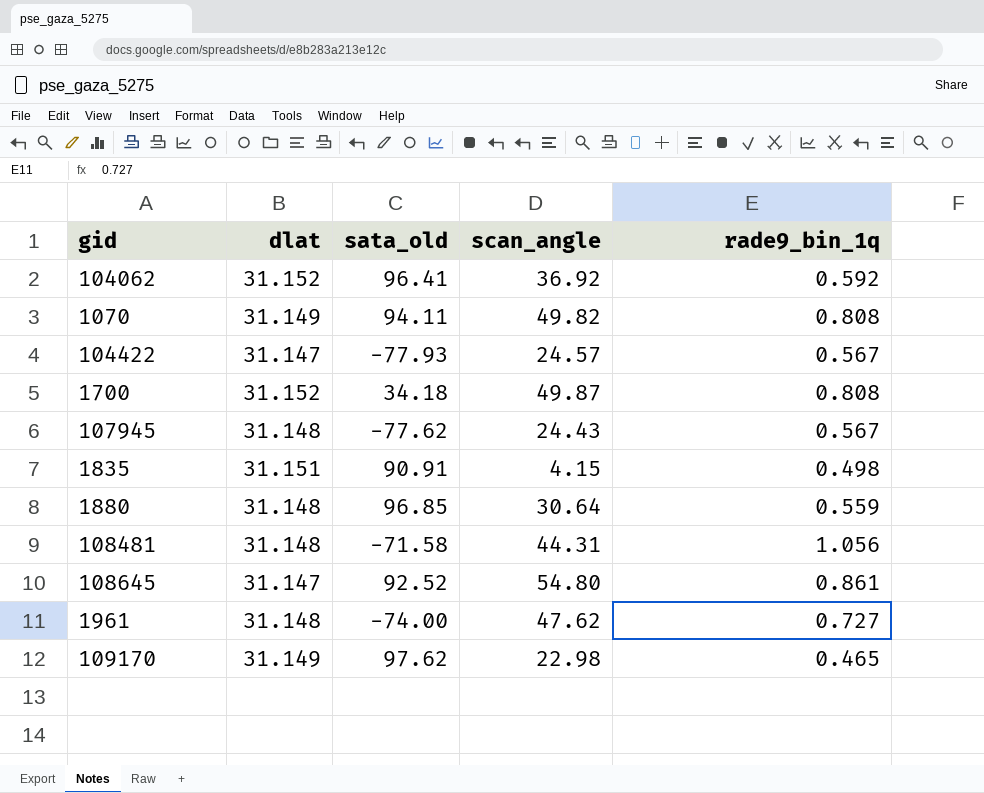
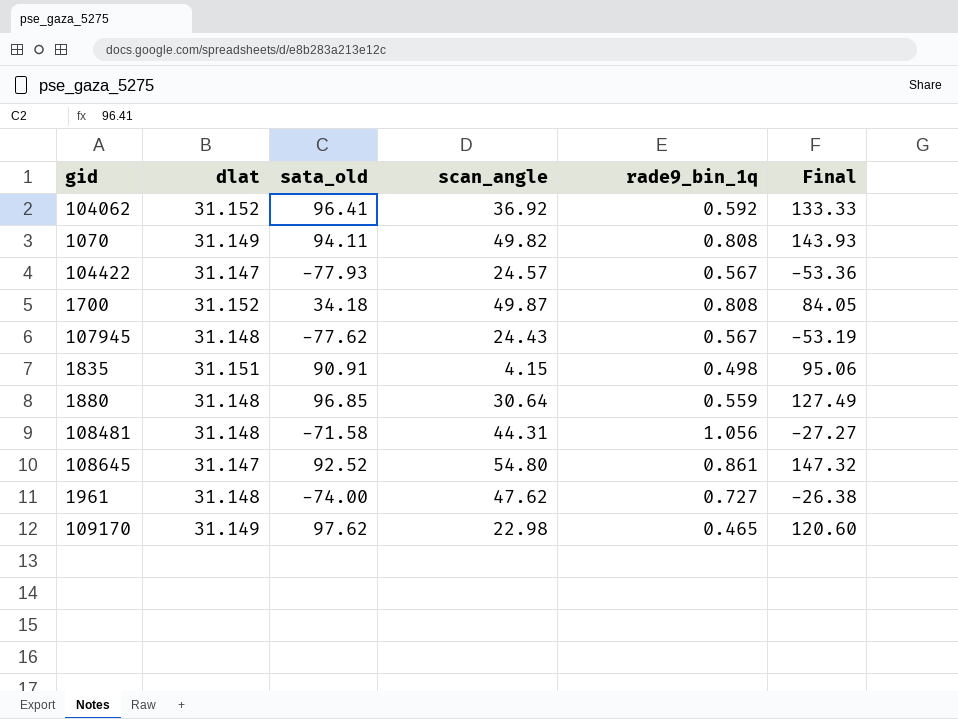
column Final | formula: none -> [sata_old] + [scan_angle]

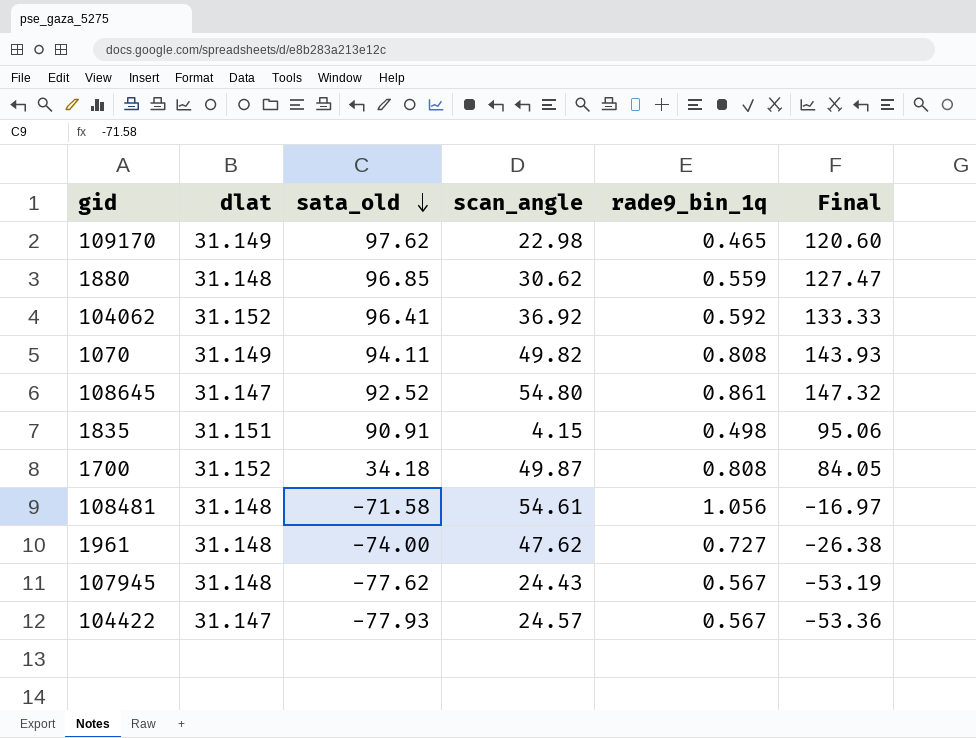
row order: none -> sata_old descending
1880 | scan_angle: 30.64 -> 30.62
1880 | Final: 127.49 -> 127.47
108481 | scan_angle: 44.31 -> 54.61
108481 | Final: -27.27 -> -16.97

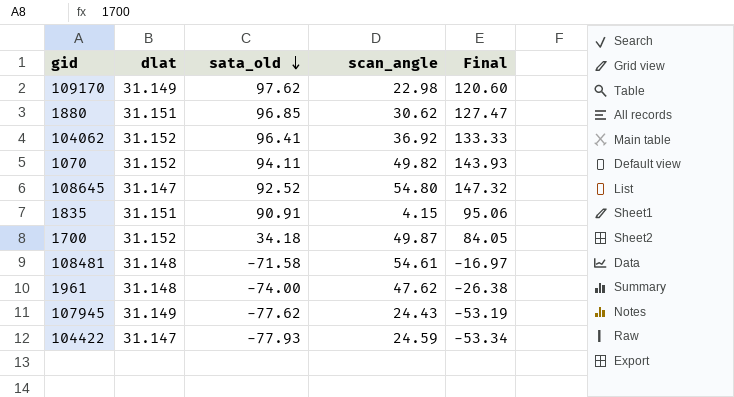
column rade9_bin_1q | position: 5 -> none
1880 | dlat: 31.148 -> 31.151
1070 | dlat: 31.149 -> 31.152
107945 | dlat: 31.148 -> 31.149
104422 | scan_angle: 24.57 -> 24.59
104422 | Final: -53.36 -> -53.34

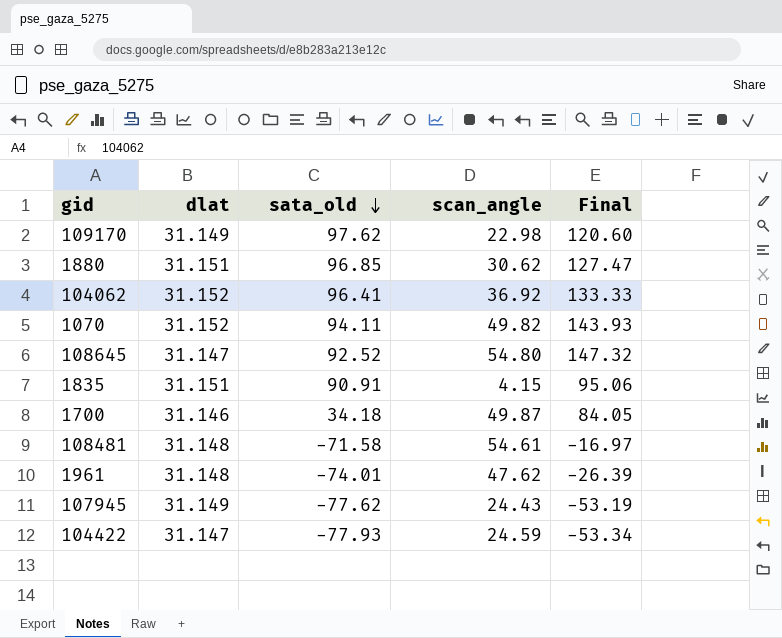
1700 | dlat: 31.152 -> 31.146
1961 | sata_old: -74.00 -> -74.01
1961 | Final: -26.38 -> -26.39

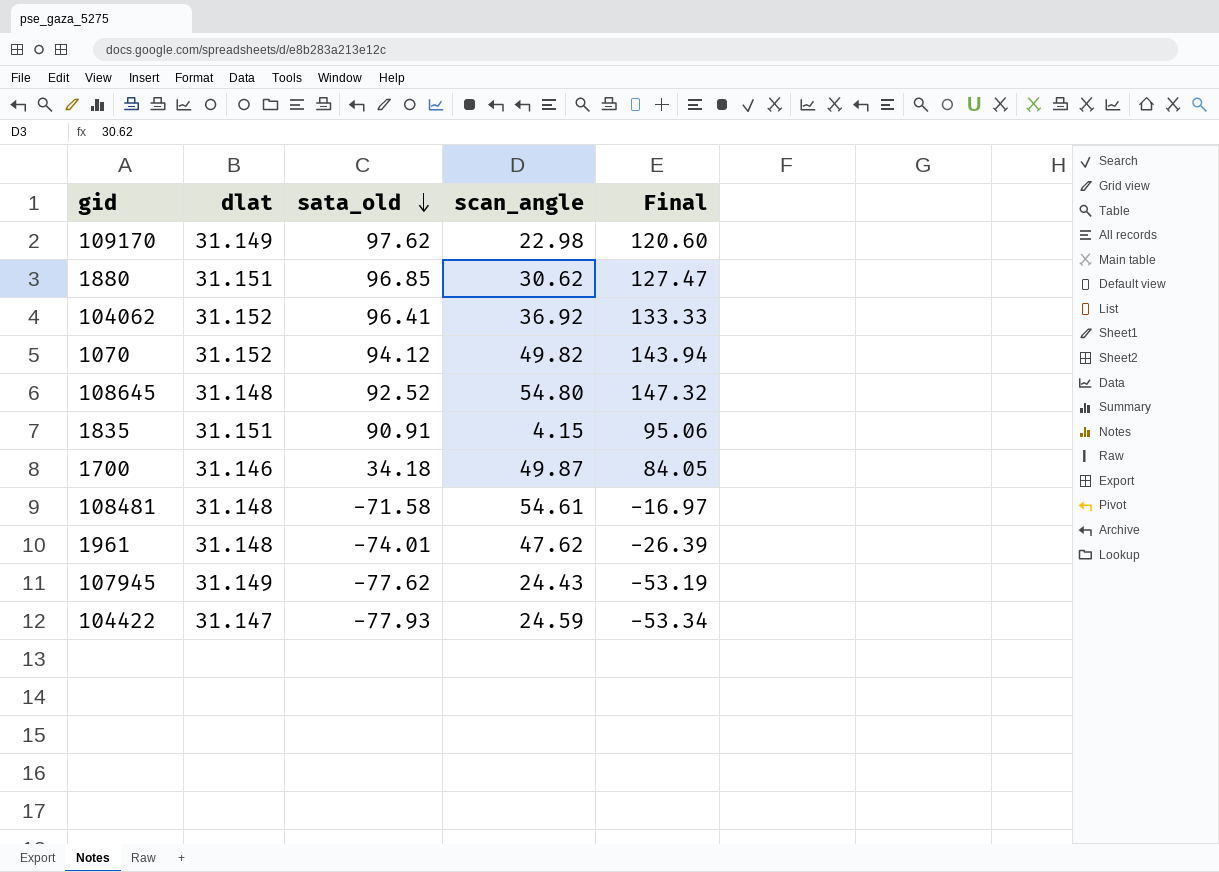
1070 | sata_old: 94.11 -> 94.12
1070 | Final: 143.93 -> 143.94
108645 | dlat: 31.147 -> 31.148

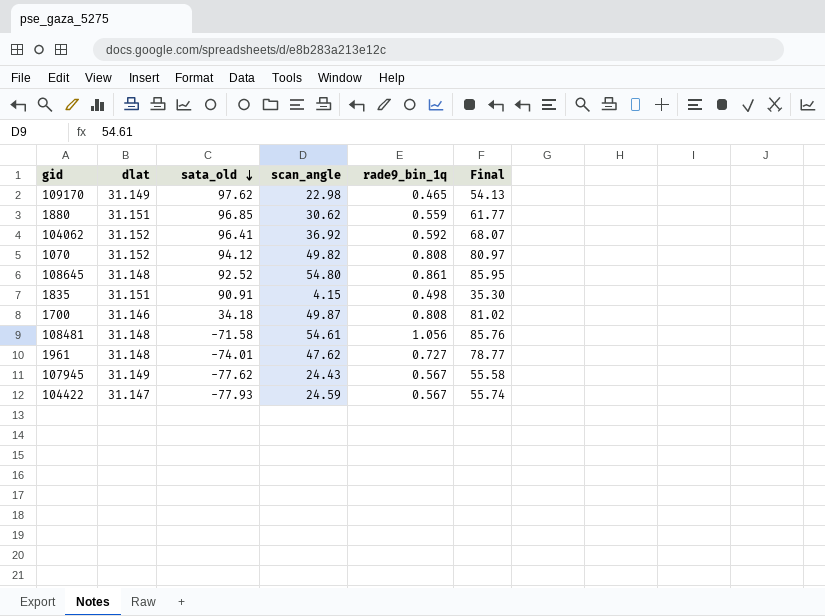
column rade9_bin_1q | position: none -> 5
column Final | formula: [sata_old] + [scan_angle] -> [dlat] + [scan_angle]

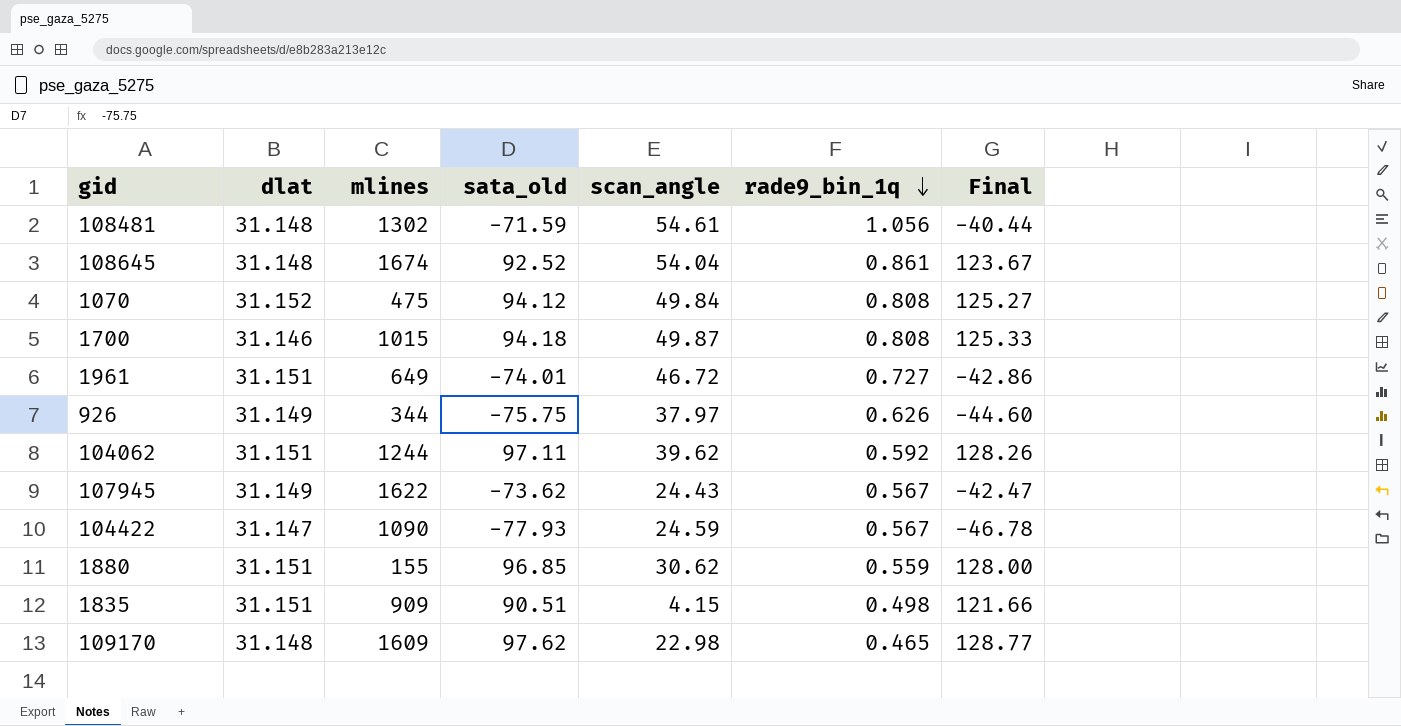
row order: sata_old descending -> rade9_bin_1q descending
column mlines | position: none -> 3
column Final | formula: [dlat] + [scan_angle] -> [dlat] + [sata_old]
108481 | sata_old: -71.58 -> -71.59
108645 | scan_angle: 54.80 -> 54.04
1070 | scan_angle: 49.82 -> 49.84
1700 | sata_old: 34.18 -> 94.18
1961 | dlat: 31.148 -> 31.151
1961 | scan_angle: 47.62 -> 46.72
row 926: none -> 31.149 | 344 | -75.75 | 37.97 | 0.626 | -44.60
104062 | dlat: 31.152 -> 31.151
104062 | sata_old: 96.41 -> 97.11
104062 | scan_angle: 36.92 -> 39.62
107945 | sata_old: -77.62 -> -73.62
1835 | sata_old: 90.91 -> 90.51
109170 | dlat: 31.149 -> 31.148

